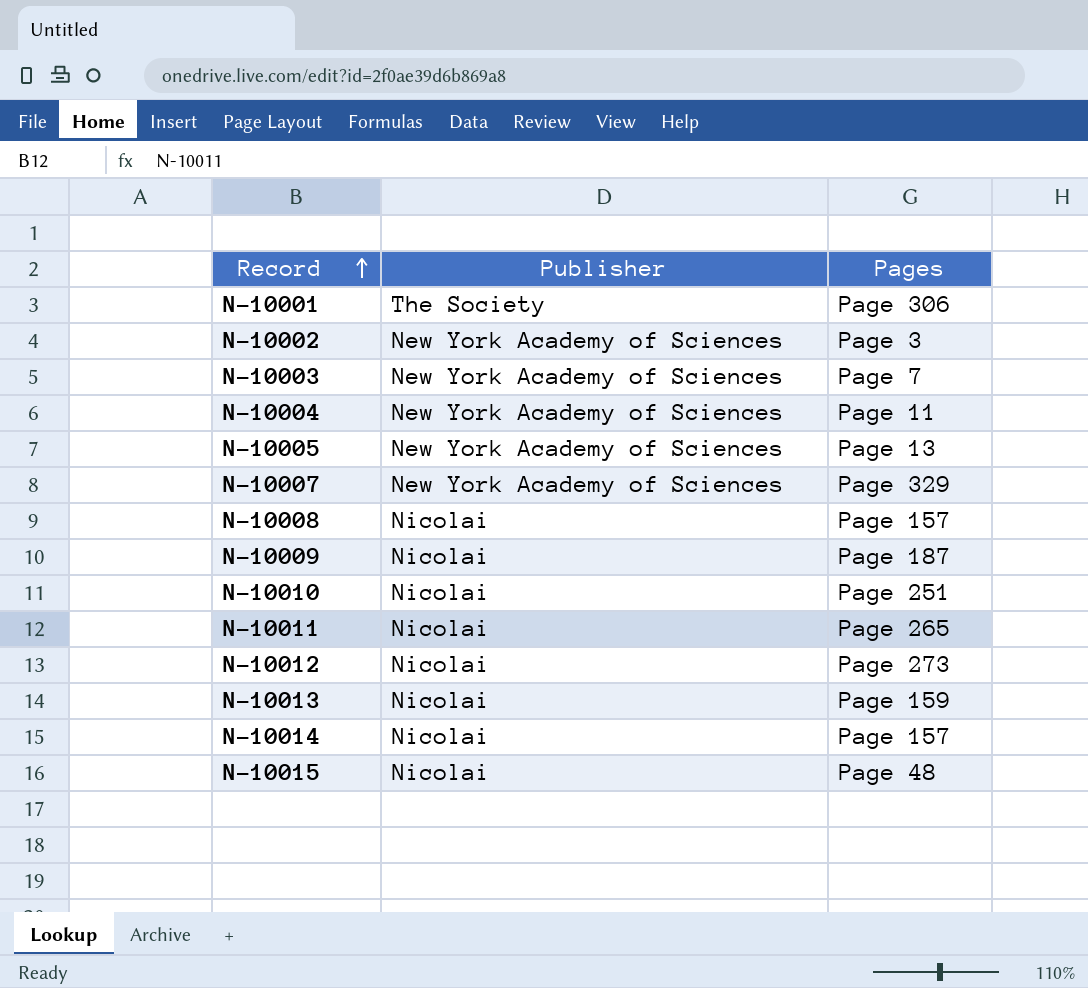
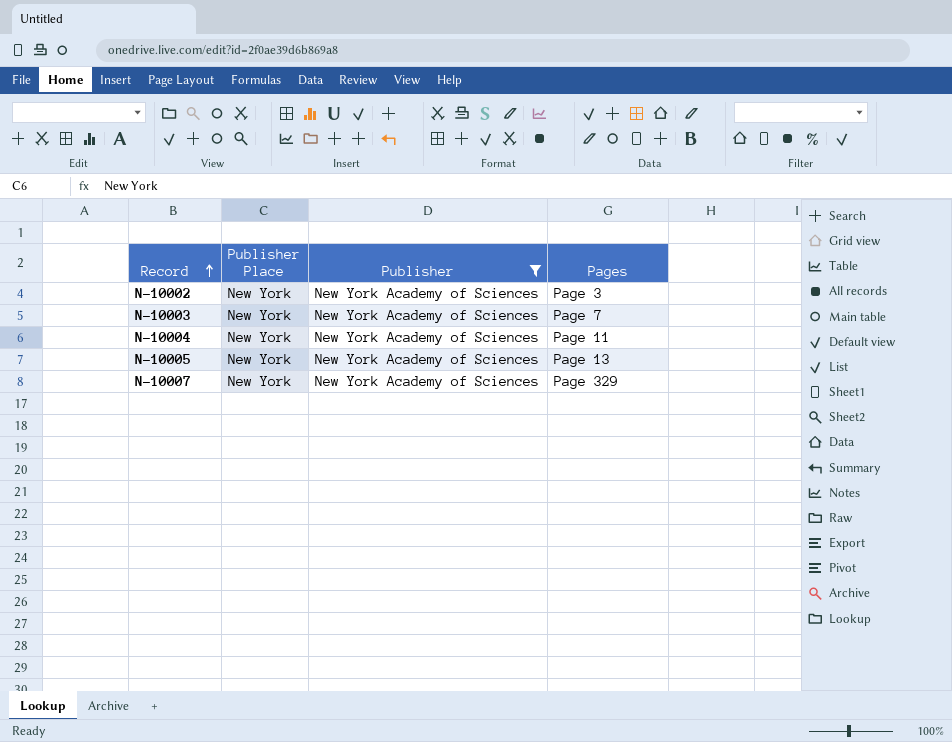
filter: none -> Publisher = New York Academy of Sciences
column Publisher Place | position: none -> 2

